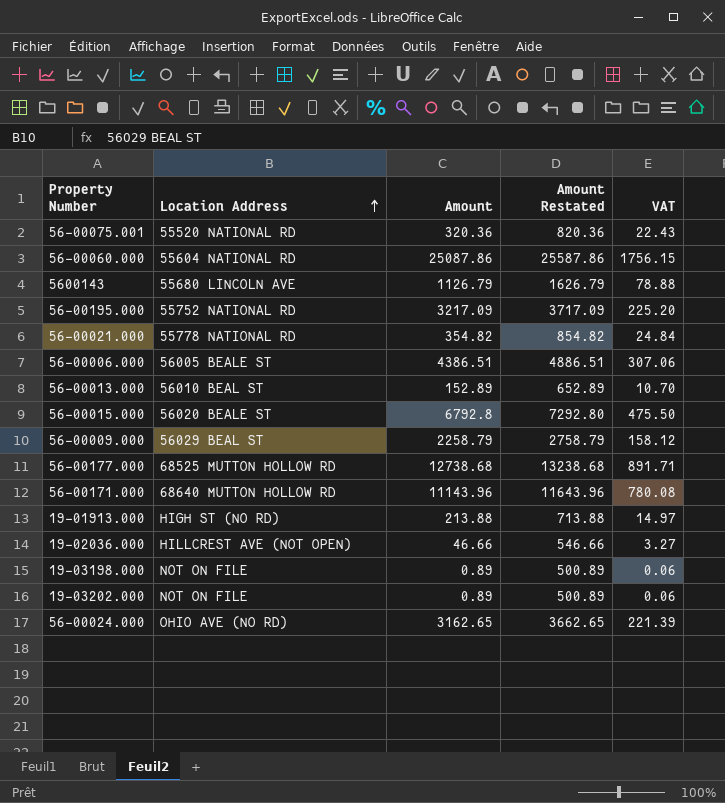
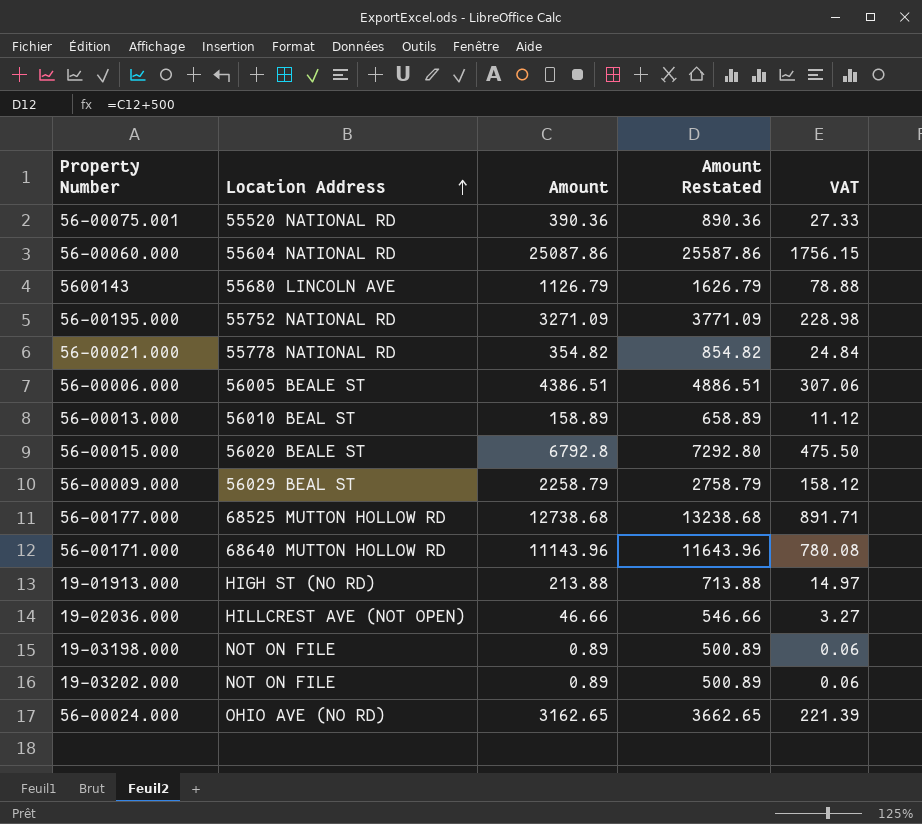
56-00075.001 | Amount: 320.36 -> 390.36
56-00075.001 | Amount Restated: 820.36 -> 890.36
56-00075.001 | VAT: 22.43 -> 27.33
56-00195.000 | Amount: 3217.09 -> 3271.09
56-00195.000 | Amount Restated: 3717.09 -> 3771.09
56-00195.000 | VAT: 225.20 -> 228.98
56-00013.000 | Amount: 152.89 -> 158.89
56-00013.000 | Amount Restated: 652.89 -> 658.89
56-00013.000 | VAT: 10.70 -> 11.12

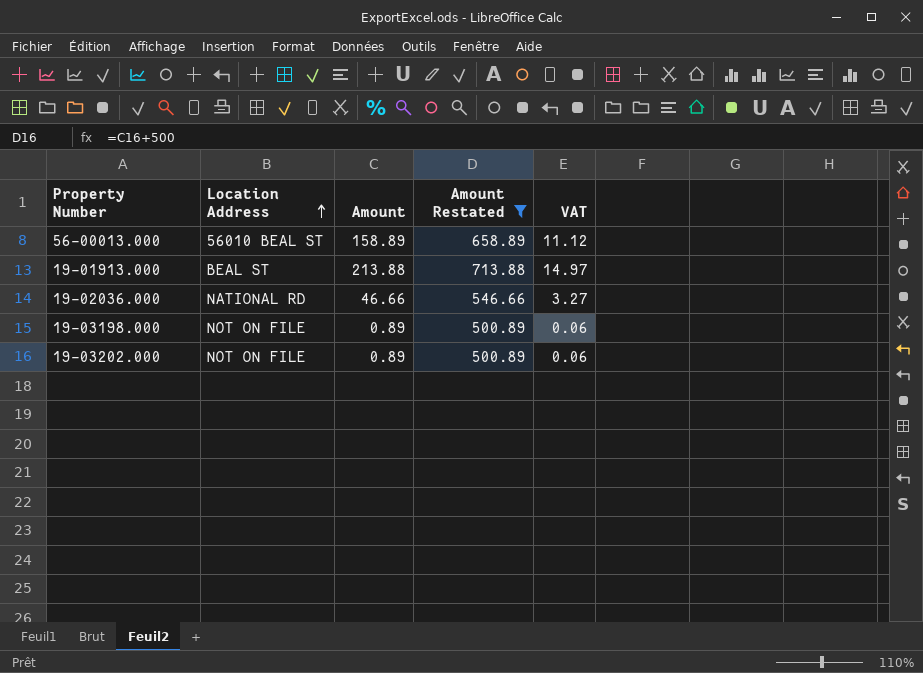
filter: none -> Amount Restated <= 713.88
19-01913.000 | Location Address: HIGH ST (NO RD) -> BEAL ST
19-02036.000 | Location Address: HILLCREST AVE (NOT OPEN) -> NATIONAL RD

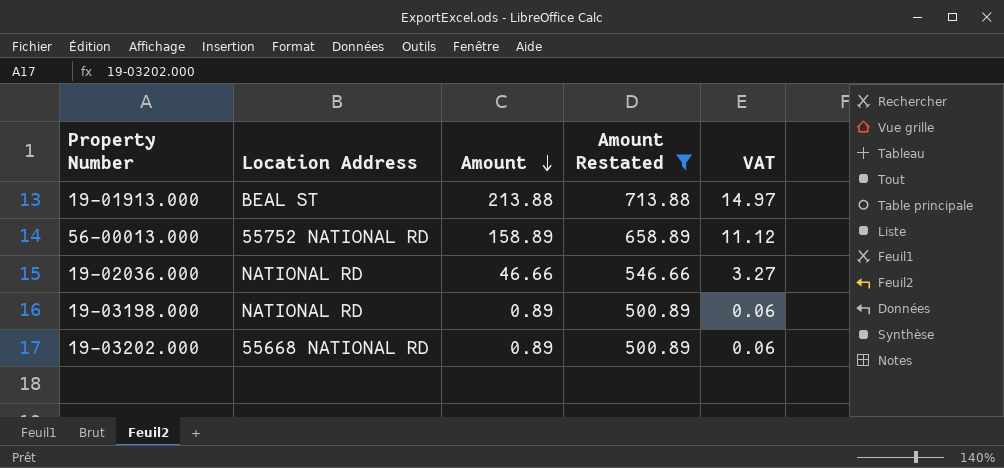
row order: Location Address ascending -> Amount descending
56-00013.000 | Location Address: 56010 BEAL ST -> 55752 NATIONAL RD
19-03198.000 | Location Address: NOT ON FILE -> NATIONAL RD
19-03202.000 | Location Address: NOT ON FILE -> 55668 NATIONAL RD

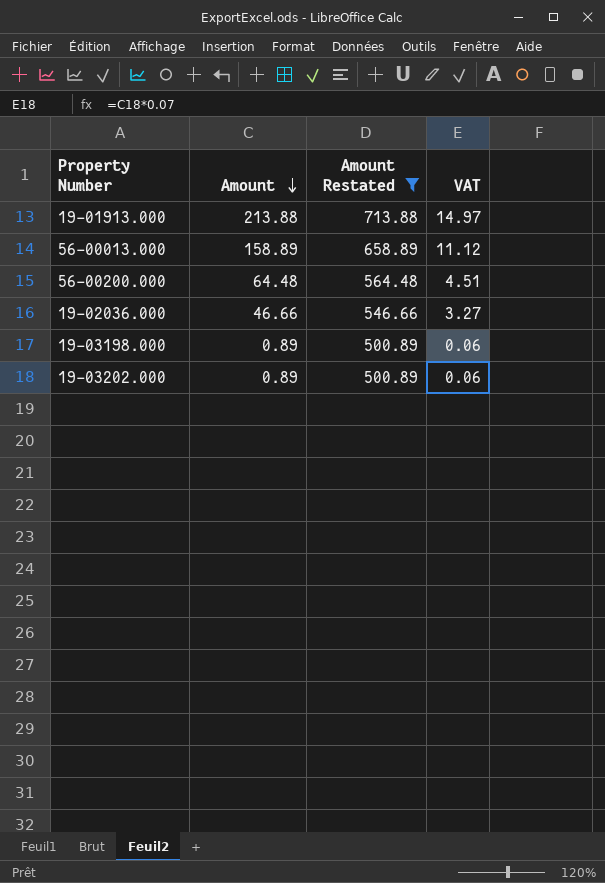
column Location Address | position: 2 -> none
row 56-00200.000: none -> 64.48 | 564.48 | 4.51

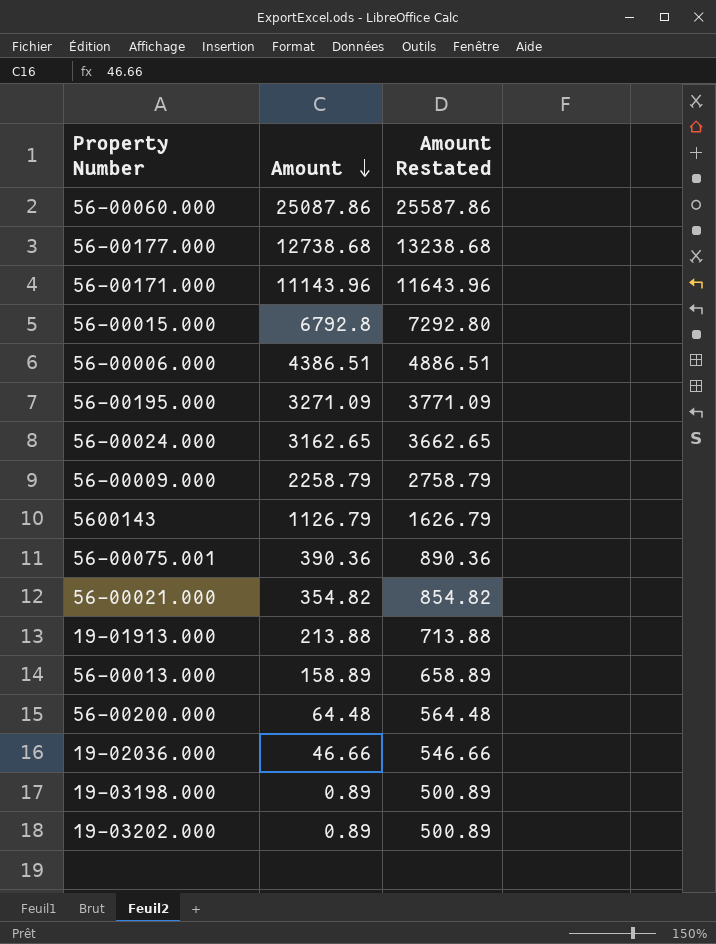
filter: Amount Restated <= 713.88 -> none
column VAT | formula: [Amount] * 0.07 -> none

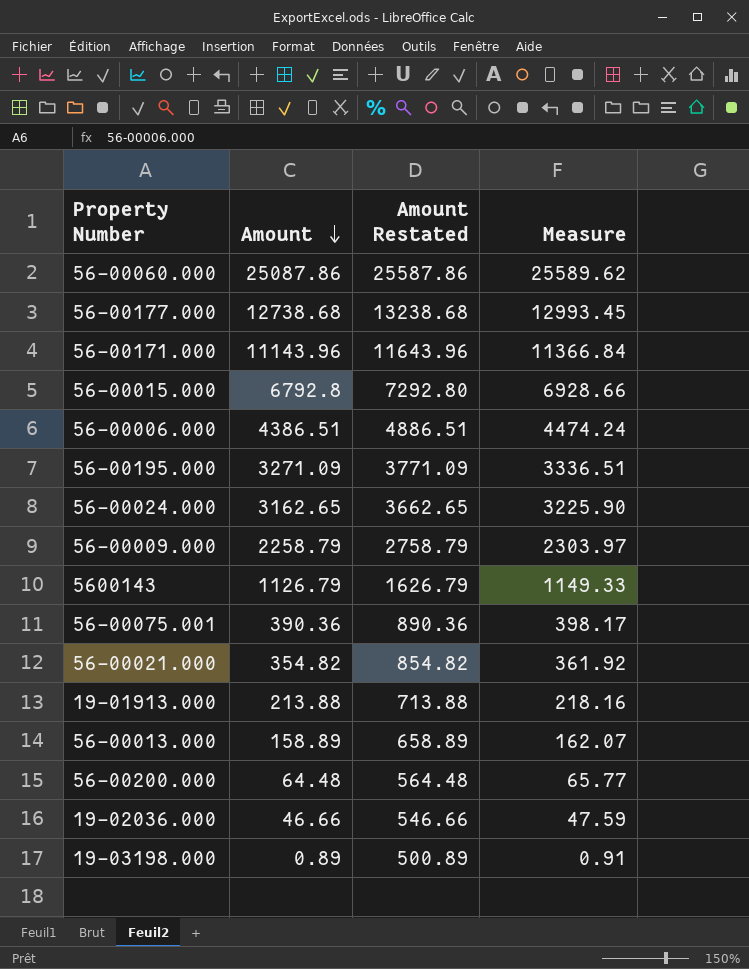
column Measure | formula: none -> [Amount] * 1.02
row 19-03202.000: 0.89 | 500.89 -> none

